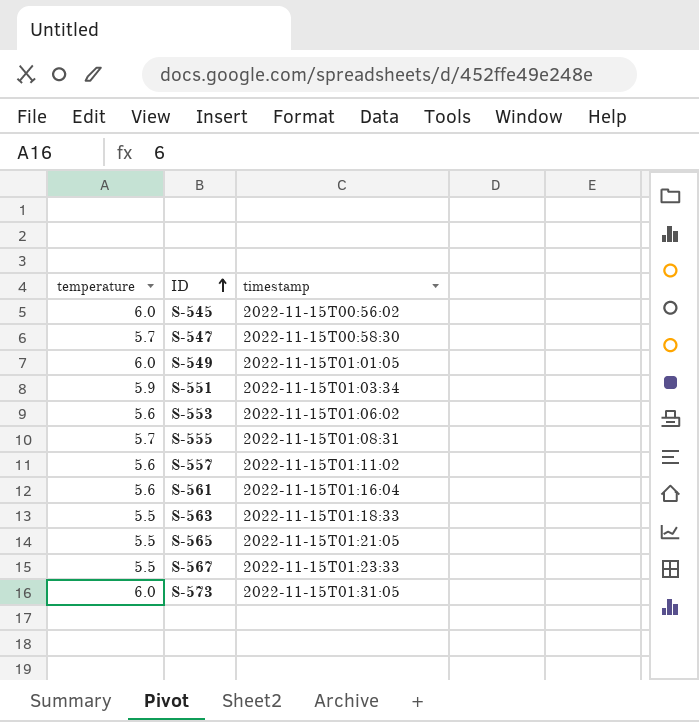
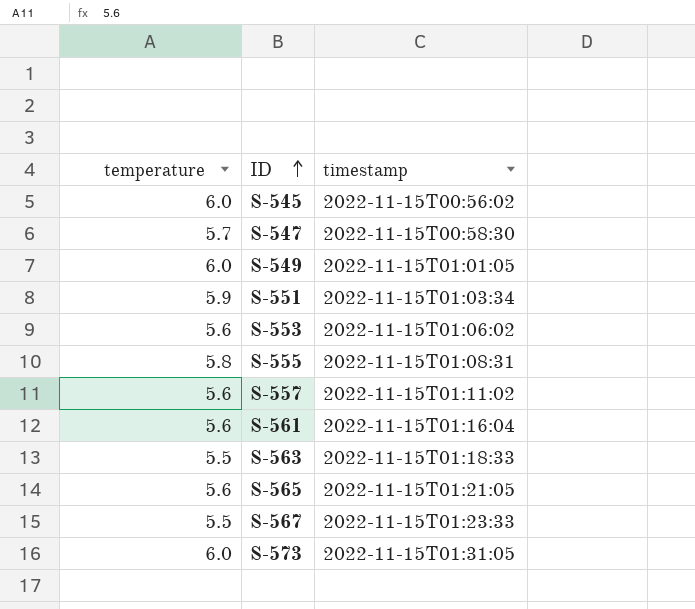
S-555 | temperature: 5.7 -> 5.8
S-565 | temperature: 5.5 -> 5.6

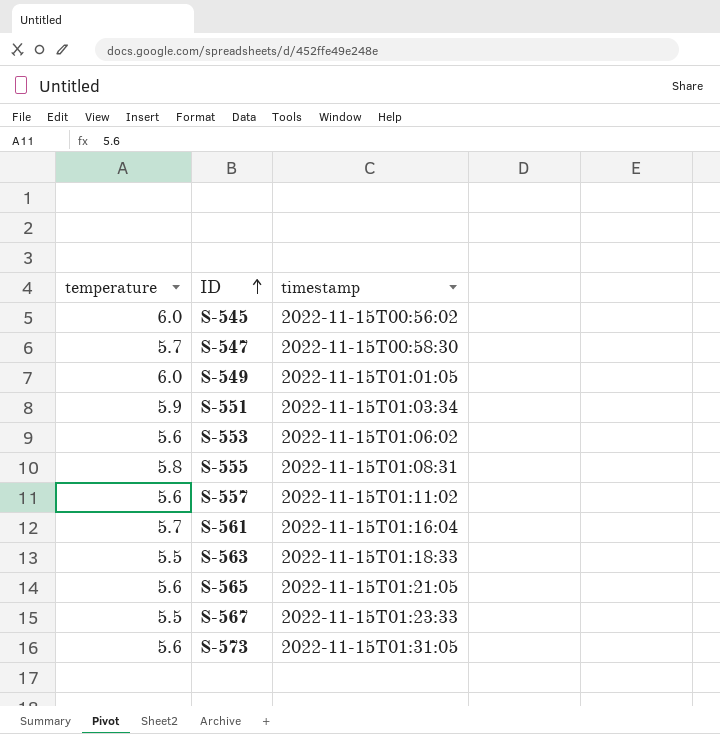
S-561 | temperature: 5.6 -> 5.7
S-573 | temperature: 6.0 -> 5.6

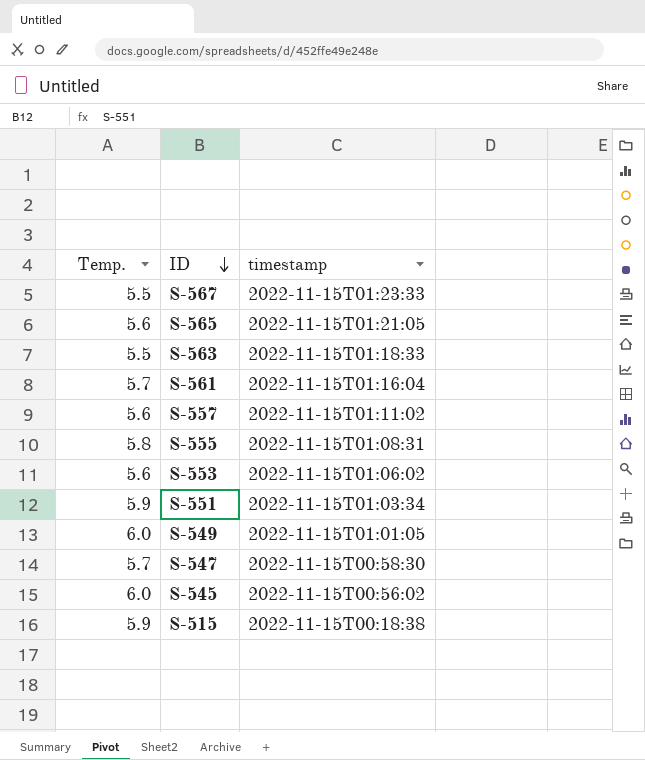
row order: ID ascending -> ID descending
column name: temperature -> Temp.
row S-573: 5.6 | 2022-11-15T01:31:05 -> none
row S-515: none -> 5.9 | 2022-11-15T00:18:38

